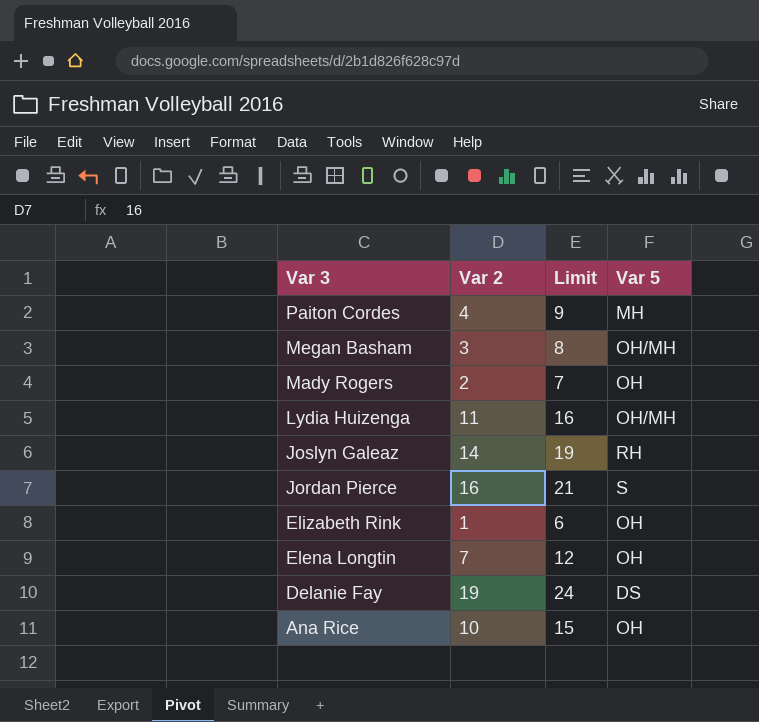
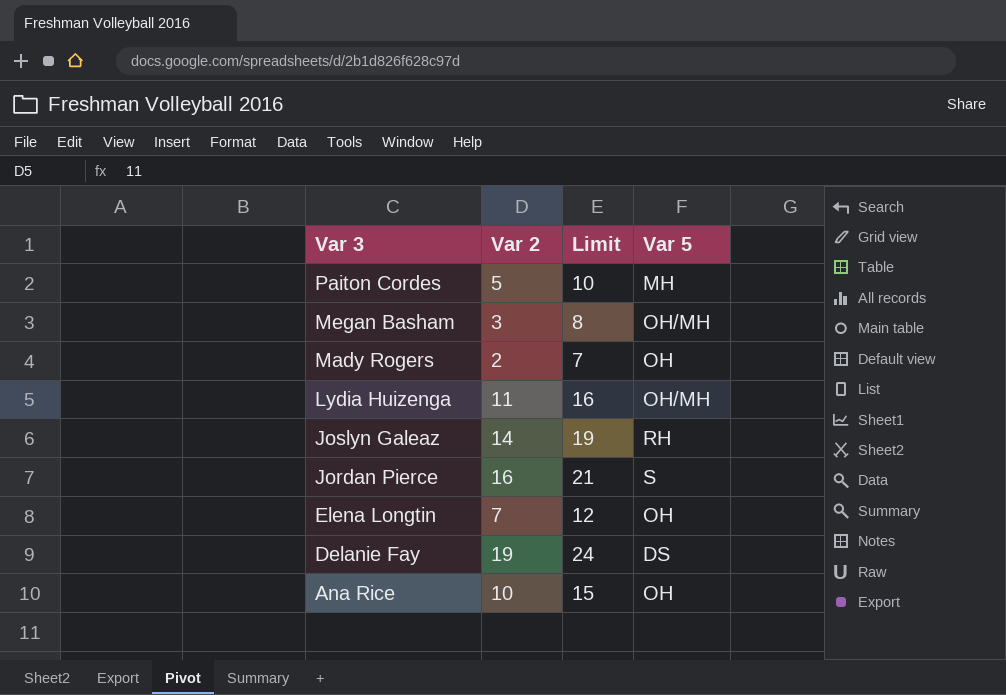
row Elizabeth Rink: 1 | 6 | OH -> none
Paiton Cordes | Var 2: 4 -> 5
Paiton Cordes | Limit: 9 -> 10

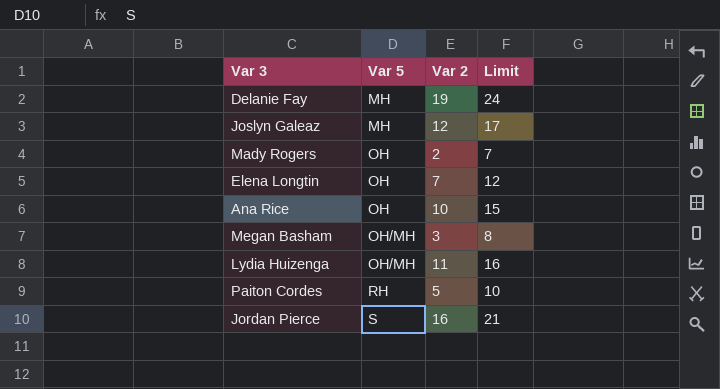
row order: Var 3 descending -> Var 5 ascending
column Var 5 | position: 4 -> 2
Delanie Fay | Var 5: DS -> MH
Joslyn Galeaz | Var 5: RH -> MH
Joslyn Galeaz | Var 2: 14 -> 12
Joslyn Galeaz | Limit: 19 -> 17
Paiton Cordes | Var 5: MH -> RH

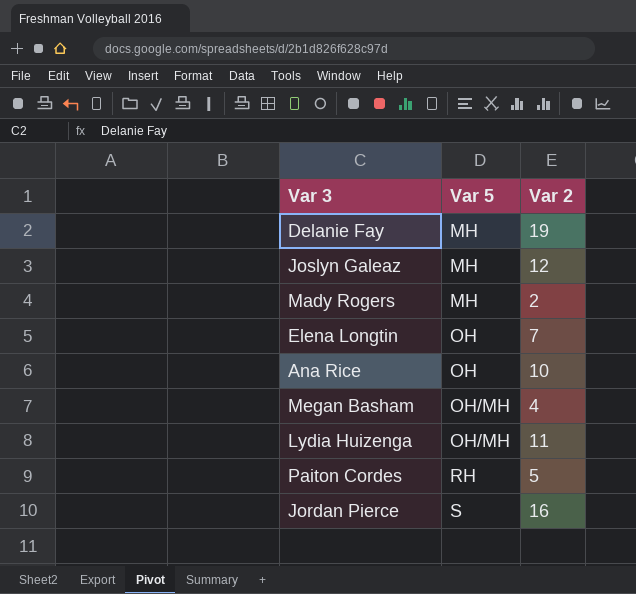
column Limit | formula: [Var 2] + 5 -> none
Mady Rogers | Var 5: OH -> MH
Megan Basham | Var 2: 3 -> 4

